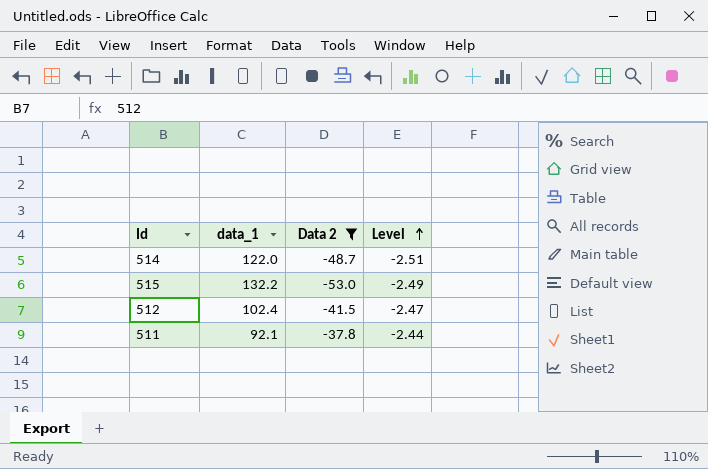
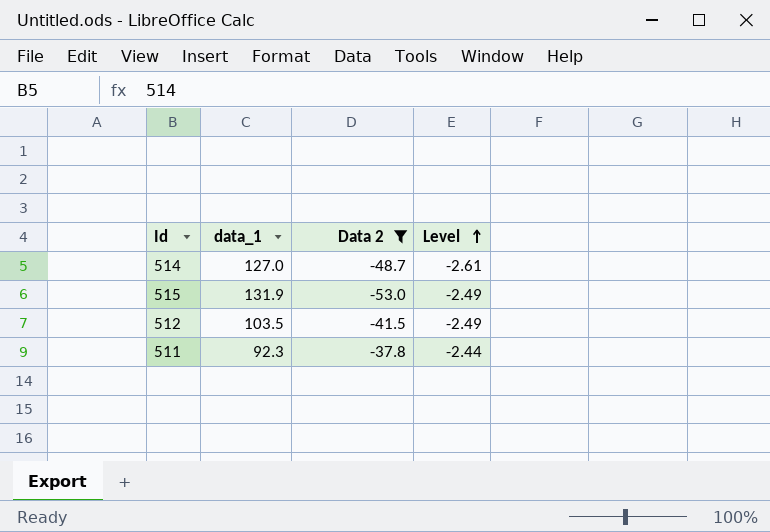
514 | data_1: 122.0 -> 127.0
514 | Level: -2.51 -> -2.61
515 | data_1: 132.2 -> 131.9
512 | data_1: 102.4 -> 103.5
512 | Level: -2.47 -> -2.49
511 | data_1: 92.1 -> 92.3

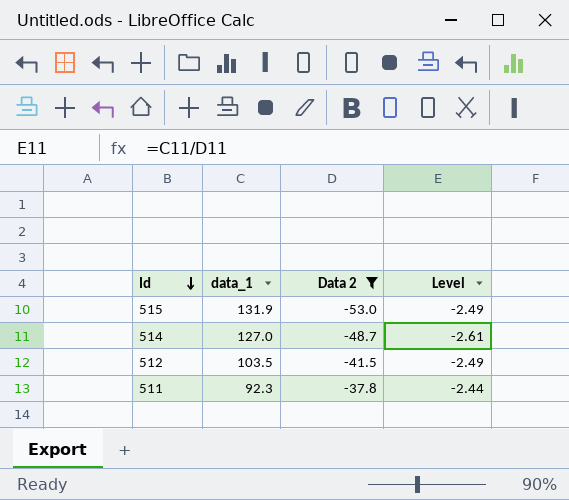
row order: Level ascending -> Id descending

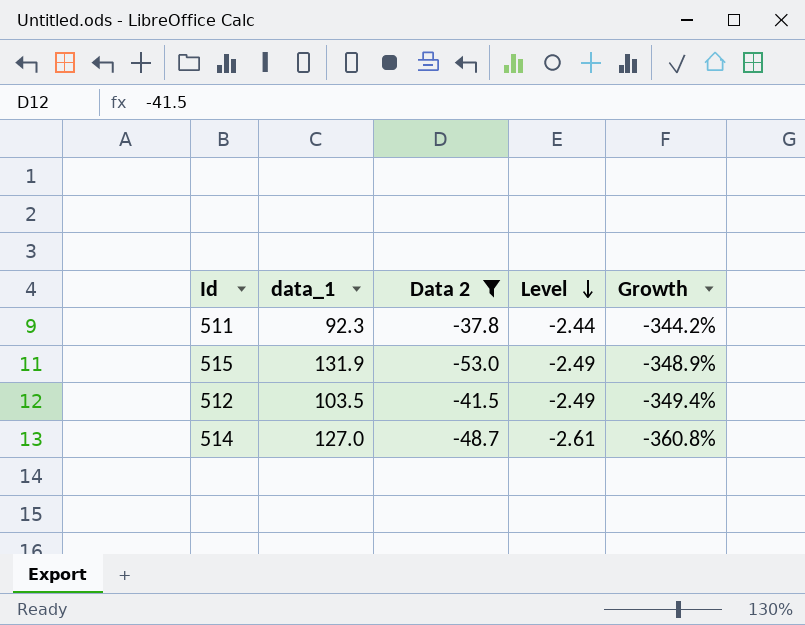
row order: Id descending -> Level descending
column Growth | formula: none -> ([data_1] - [Data 2]) / [Data 2]

